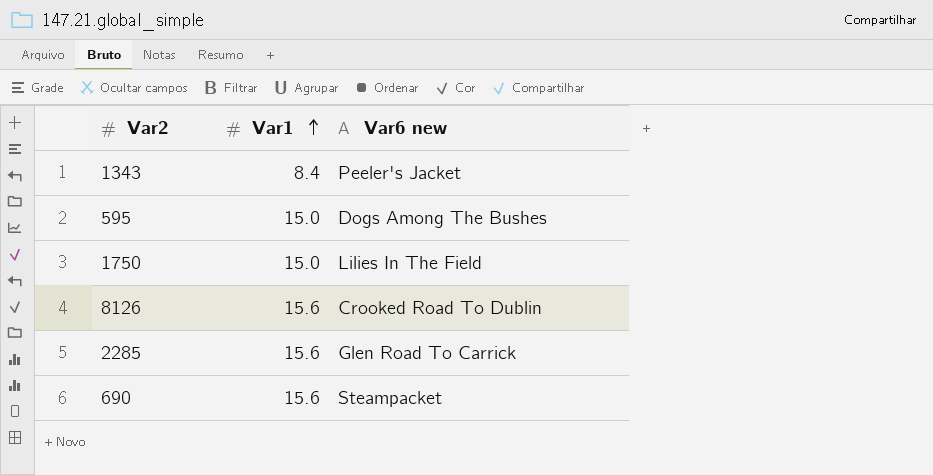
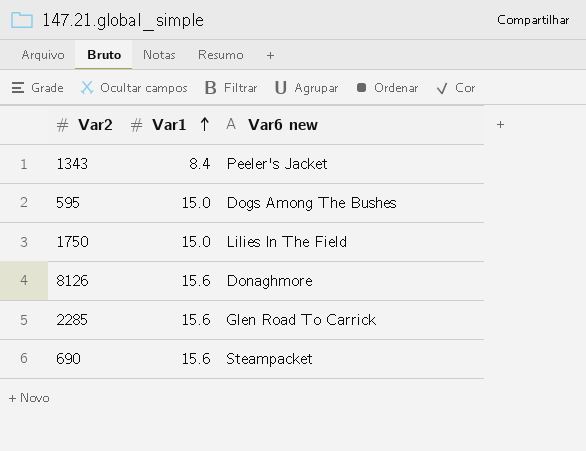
8126 | Var6 new: Crooked Road To Dublin -> Donaghmore

